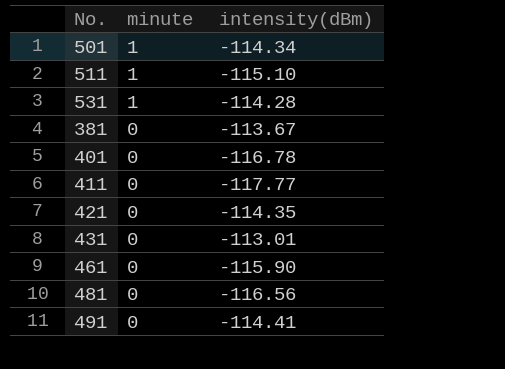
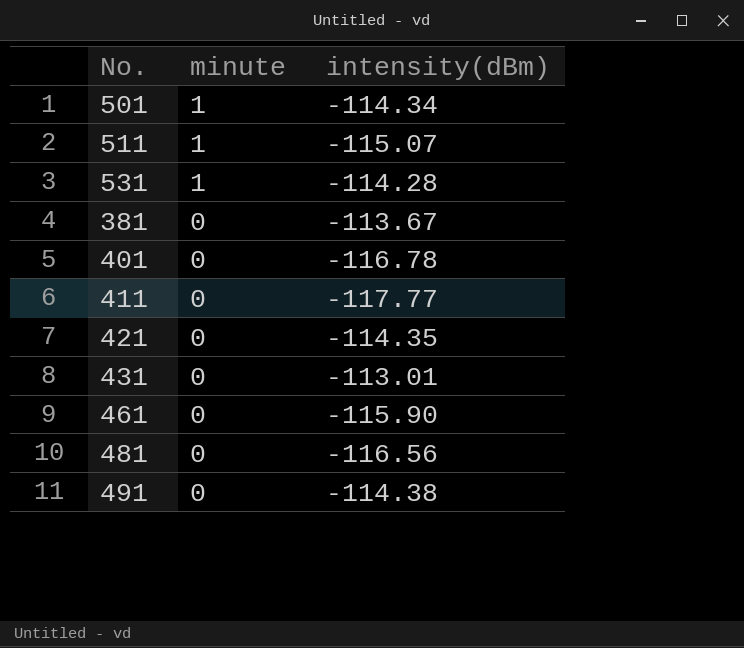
511 | intensity(dBm): -115.10 -> -115.07
491 | intensity(dBm): -114.41 -> -114.38

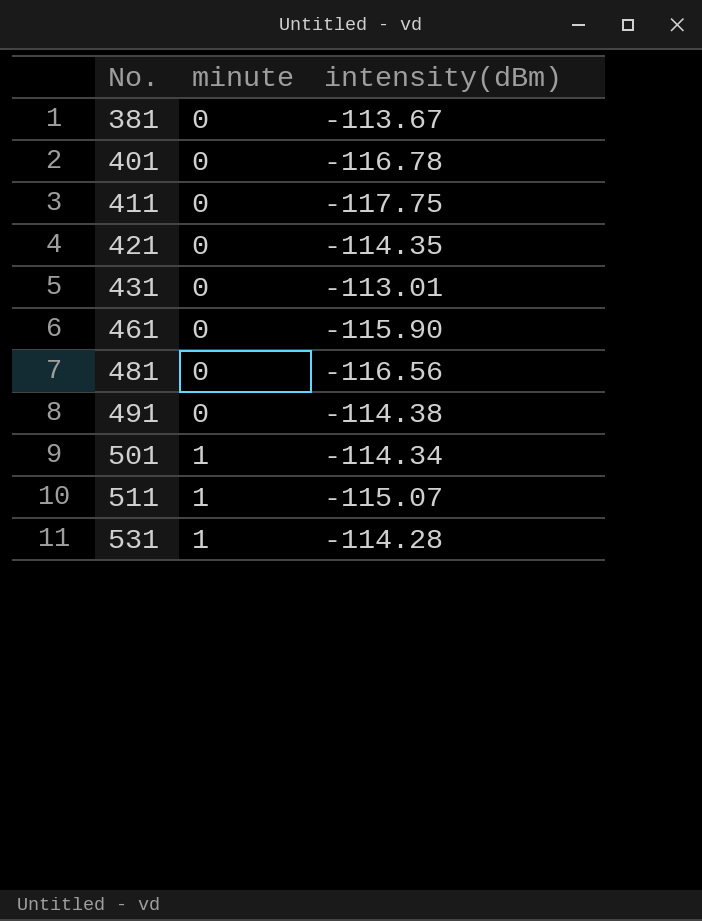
row order: minute descending -> No. ascending
411 | intensity(dBm): -117.77 -> -117.75

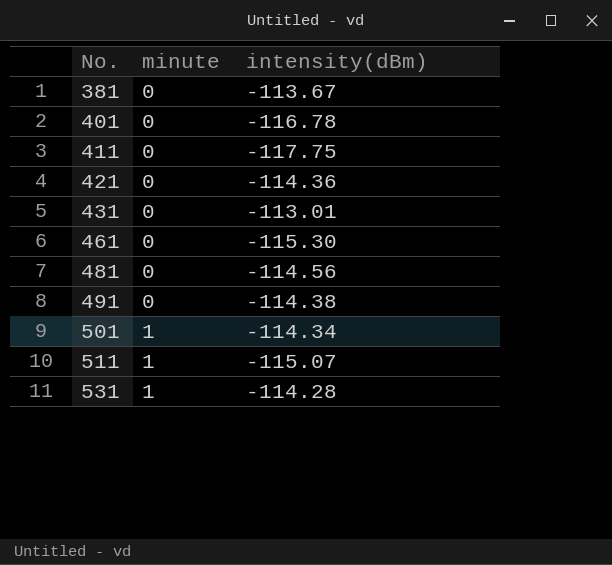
421 | intensity(dBm): -114.35 -> -114.36
461 | intensity(dBm): -115.90 -> -115.30
481 | intensity(dBm): -116.56 -> -114.56

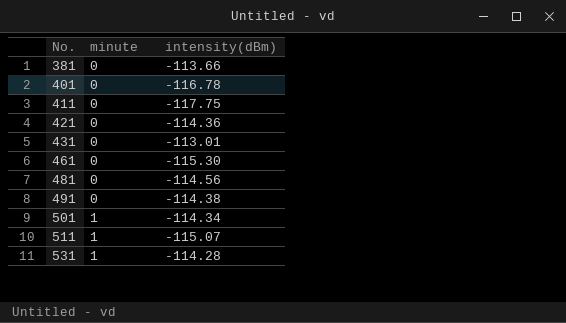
381 | intensity(dBm): -113.67 -> -113.66

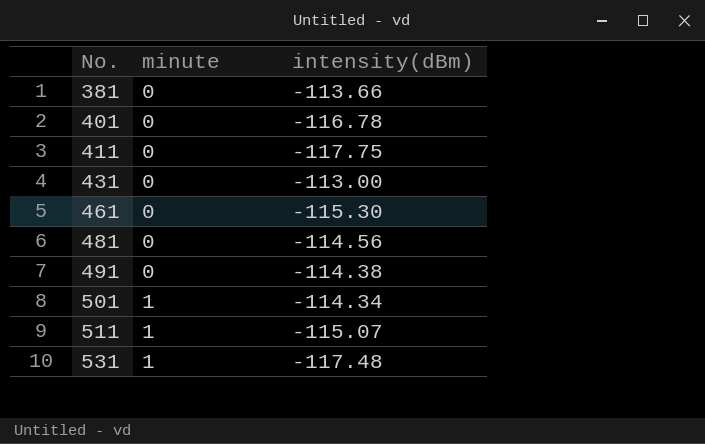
row 421: 0 | -114.36 -> none
431 | intensity(dBm): -113.01 -> -113.00
531 | intensity(dBm): -114.28 -> -117.48

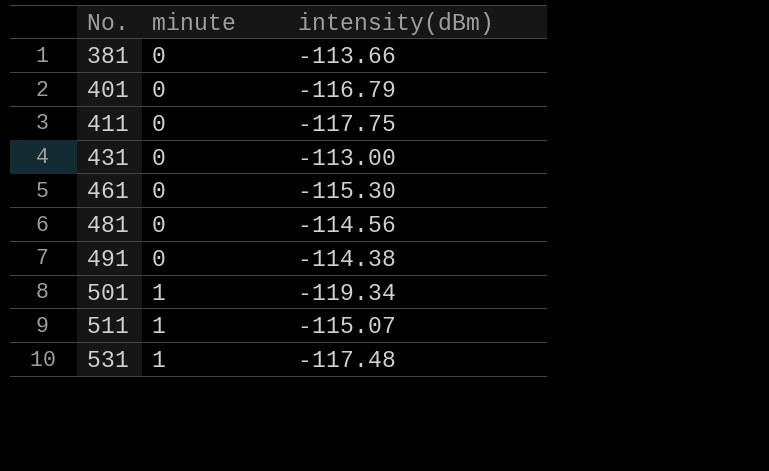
401 | intensity(dBm): -116.78 -> -116.79
501 | intensity(dBm): -114.34 -> -119.34

